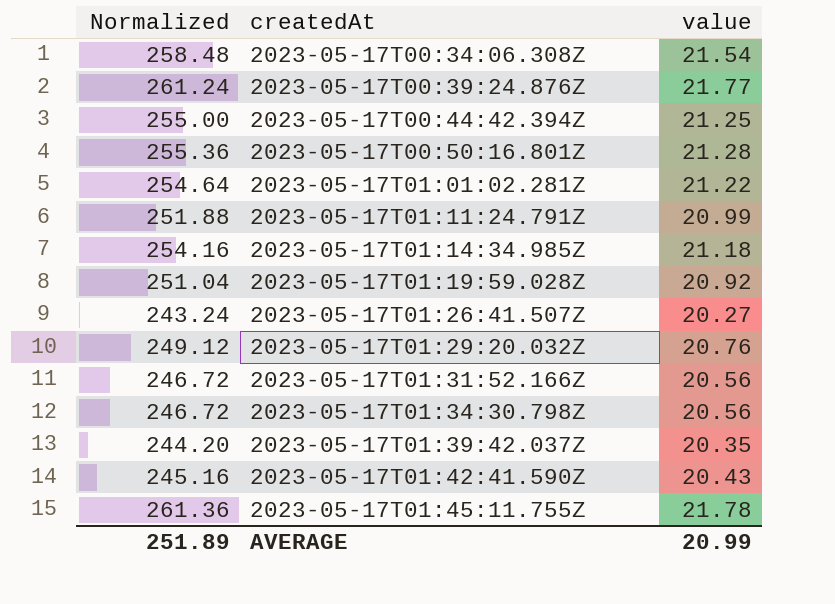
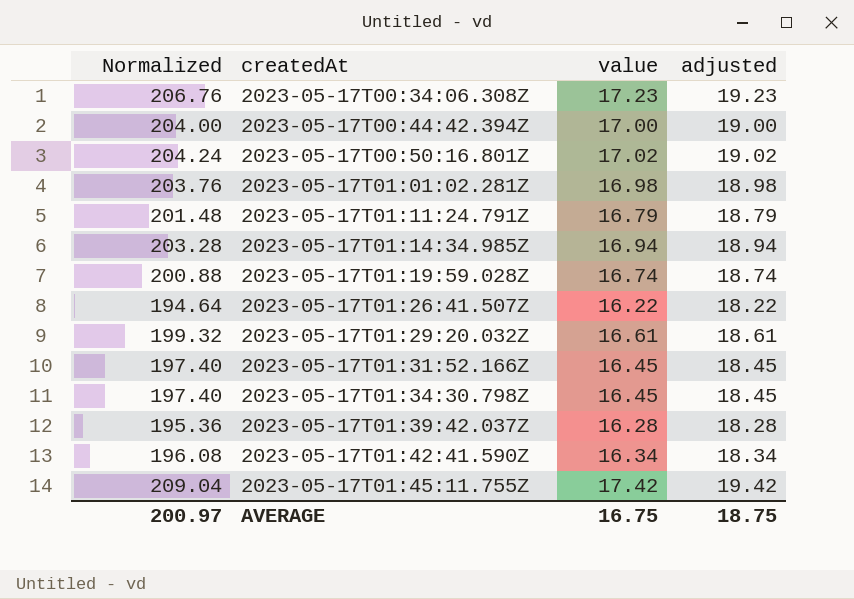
column adjusted | formula: none -> [value] + 2
row 2023-05-17T00:39:24.876Z: 261.24 | 21.77 -> none
2023-05-17T00:34:06.308Z | Normalized: 258.48 -> 206.76
2023-05-17T00:34:06.308Z | value: 21.54 -> 17.23
2023-05-17T00:44:42.394Z | Normalized: 255.00 -> 204.00
2023-05-17T00:44:42.394Z | value: 21.25 -> 17.00
2023-05-17T00:50:16.801Z | Normalized: 255.36 -> 204.24
2023-05-17T00:50:16.801Z | value: 21.28 -> 17.02
2023-05-17T01:01:02.281Z | Normalized: 254.64 -> 203.76
2023-05-17T01:01:02.281Z | value: 21.22 -> 16.98
2023-05-17T01:11:24.791Z | Normalized: 251.88 -> 201.48
2023-05-17T01:11:24.791Z | value: 20.99 -> 16.79
2023-05-17T01:14:34.985Z | Normalized: 254.16 -> 203.28
2023-05-17T01:14:34.985Z | value: 21.18 -> 16.94
2023-05-17T01:19:59.028Z | Normalized: 251.04 -> 200.88
2023-05-17T01:19:59.028Z | value: 20.92 -> 16.74
2023-05-17T01:26:41.507Z | Normalized: 243.24 -> 194.64
2023-05-17T01:26:41.507Z | value: 20.27 -> 16.22
2023-05-17T01:29:20.032Z | Normalized: 249.12 -> 199.32
2023-05-17T01:29:20.032Z | value: 20.76 -> 16.61
2023-05-17T01:31:52.166Z | Normalized: 246.72 -> 197.40
2023-05-17T01:31:52.166Z | value: 20.56 -> 16.45
2023-05-17T01:34:30.798Z | Normalized: 246.72 -> 197.40
2023-05-17T01:34:30.798Z | value: 20.56 -> 16.45
2023-05-17T01:39:42.037Z | Normalized: 244.20 -> 195.36
2023-05-17T01:39:42.037Z | value: 20.35 -> 16.28
2023-05-17T01:42:41.590Z | Normalized: 245.16 -> 196.08
2023-05-17T01:42:41.590Z | value: 20.43 -> 16.34
2023-05-17T01:45:11.755Z | Normalized: 261.36 -> 209.04
2023-05-17T01:45:11.755Z | value: 21.78 -> 17.42
AVERAGE | Normalized: 251.89 -> 200.97
AVERAGE | value: 20.99 -> 16.75

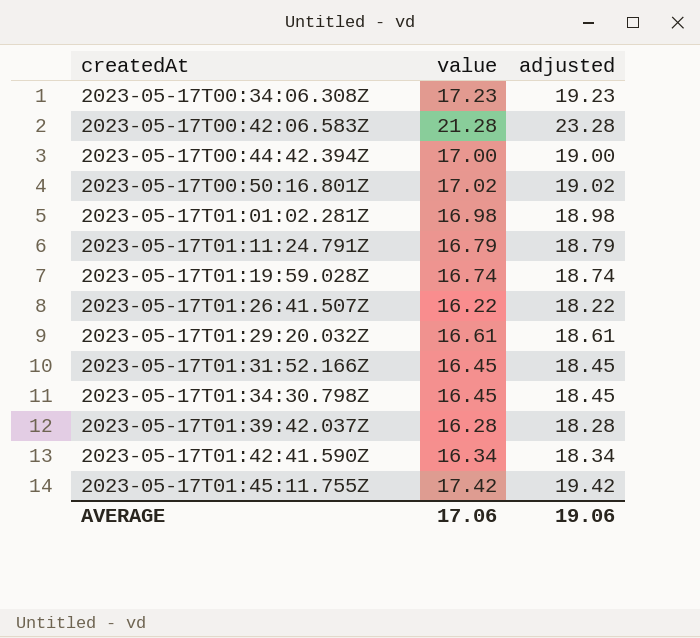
column Normalized | formula: [value] * 12 -> none
row 2023-05-17T01:14:34.985Z: 203.28 | 16.94 | 18.94 -> none
row 2023-05-17T00:42:06.583Z: none -> 21.28 | 23.28
AVERAGE | value: 16.75 -> 17.06
AVERAGE | adjusted: 18.75 -> 19.06

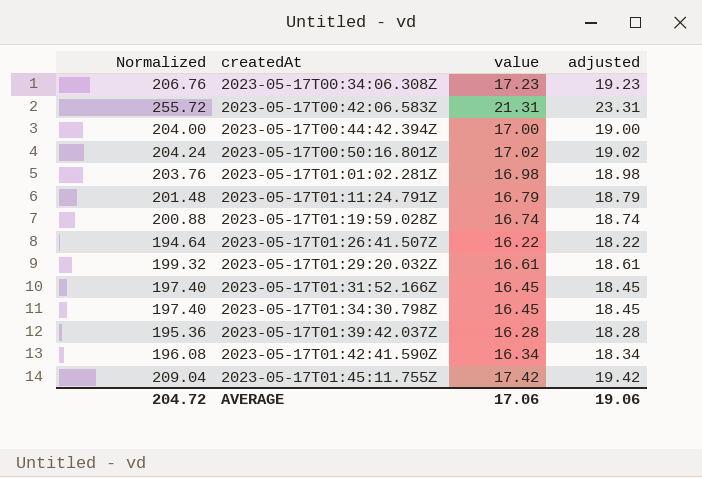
column Normalized | formula: none -> [value] * 12
2023-05-17T00:42:06.583Z | value: 21.28 -> 21.31
2023-05-17T00:42:06.583Z | adjusted: 23.28 -> 23.31

